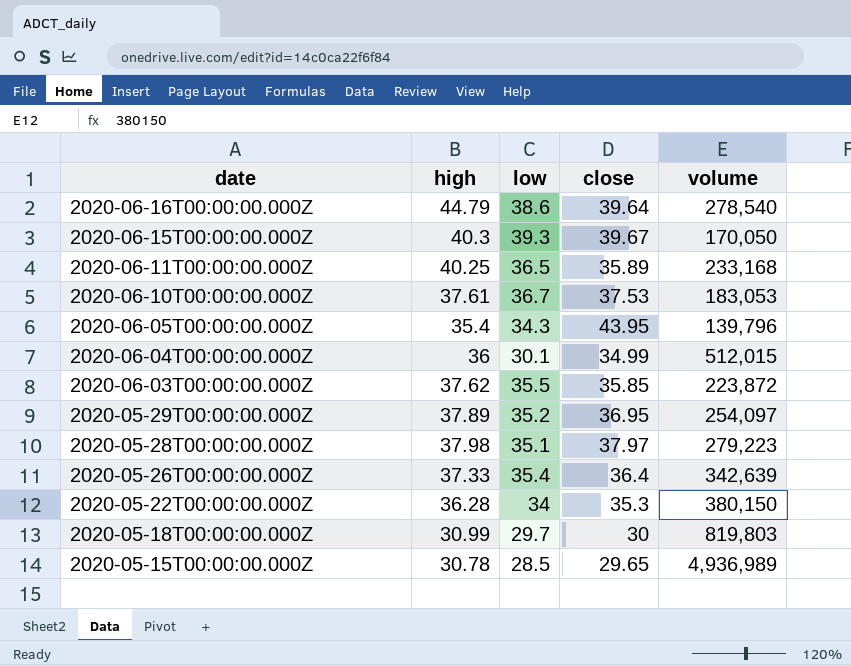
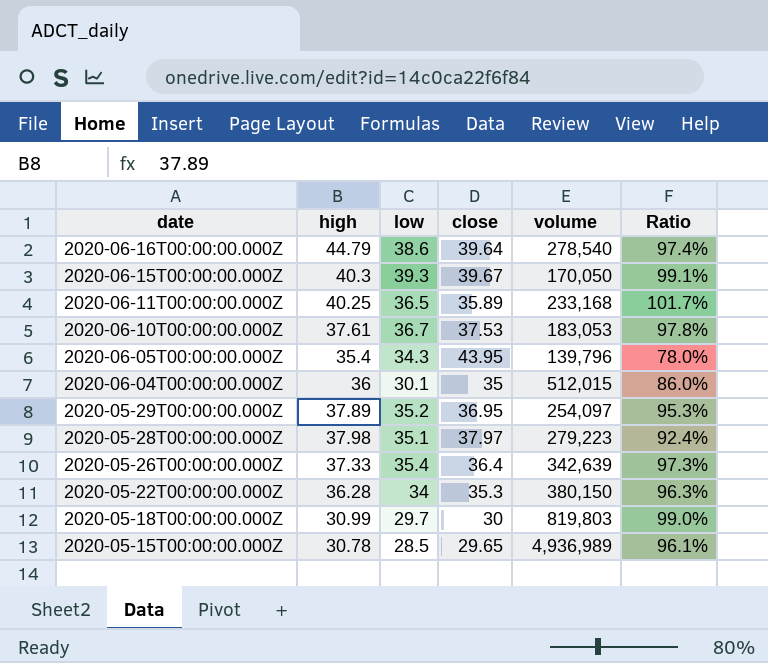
column Ratio | formula: none -> [low] / [close]
row 2020-06-03T00:00:00.000Z: 37.62 | 35.5 | 35.85 | 223,872 -> none
2020-06-04T00:00:00.000Z | close: 34.99 -> 35

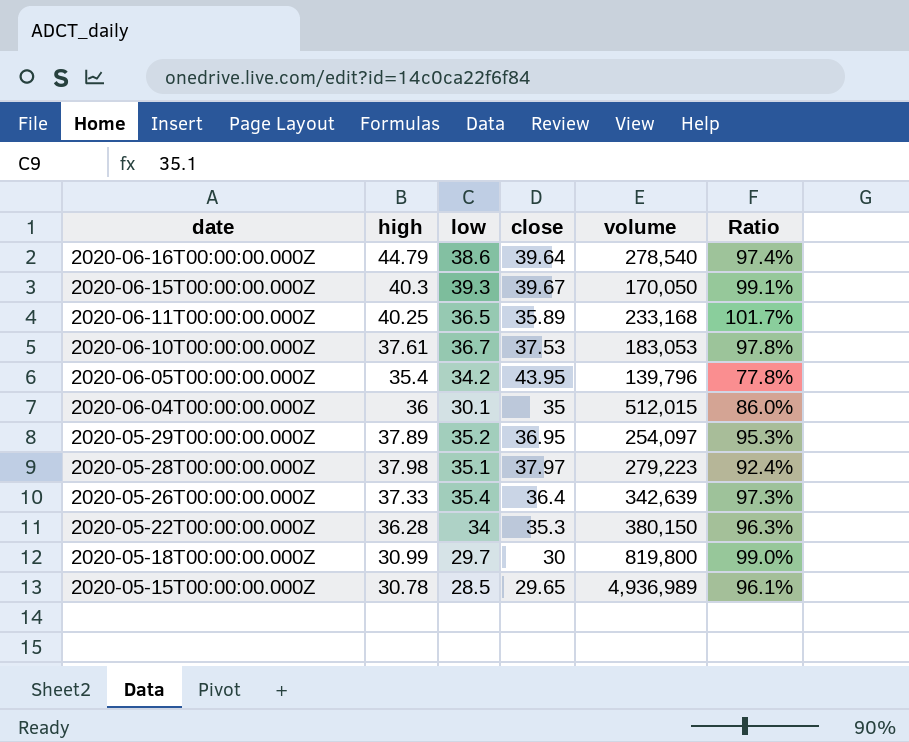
2020-06-05T00:00:00.000Z | low: 34.3 -> 34.2
2020-06-05T00:00:00.000Z | Ratio: 78.0% -> 77.8%
2020-05-18T00:00:00.000Z | volume: 819,803 -> 819,800

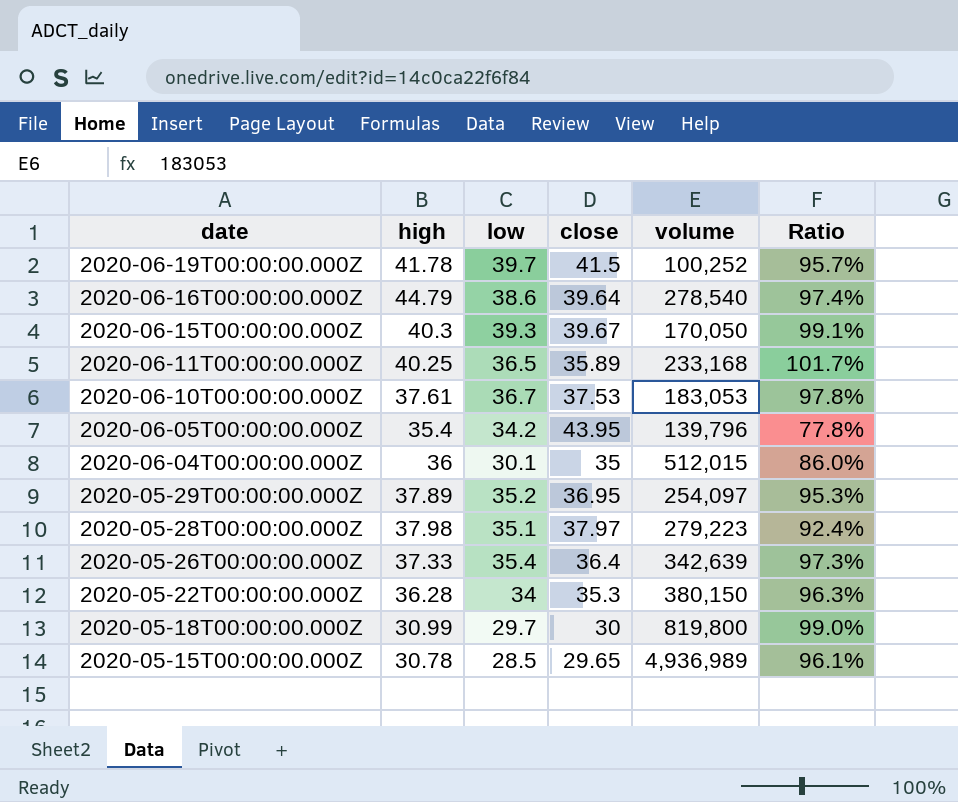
row 2020-06-19T00:00:00.000Z: none -> 41.78 | 39.7 | 41.5 | 100,252 | 95.7%

